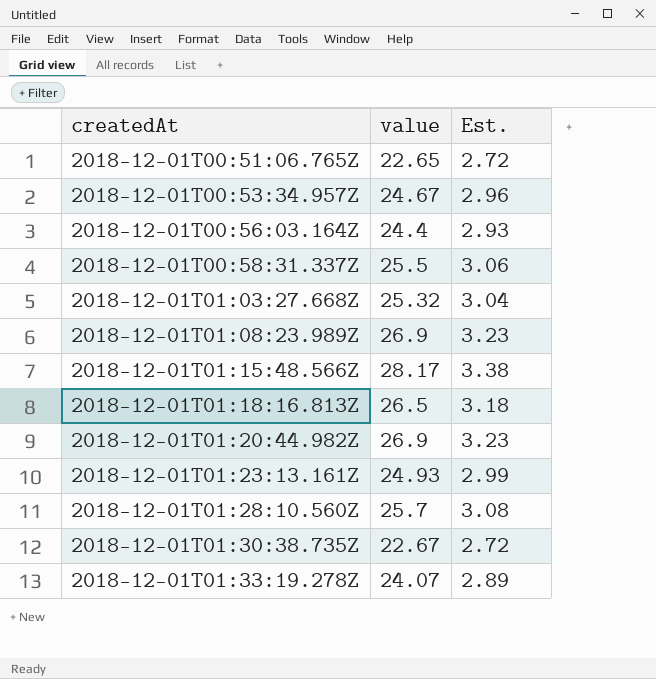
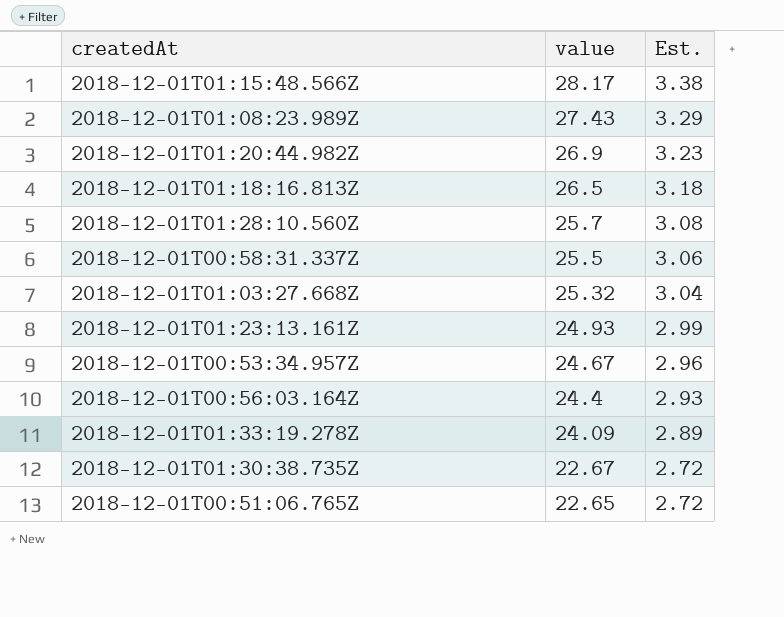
row order: createdAt ascending -> value descending
2018-12-01T01:08:23.989Z | value: 26.9 -> 27.43
2018-12-01T01:08:23.989Z | Est.: 3.23 -> 3.29
2018-12-01T01:33:19.278Z | value: 24.07 -> 24.09

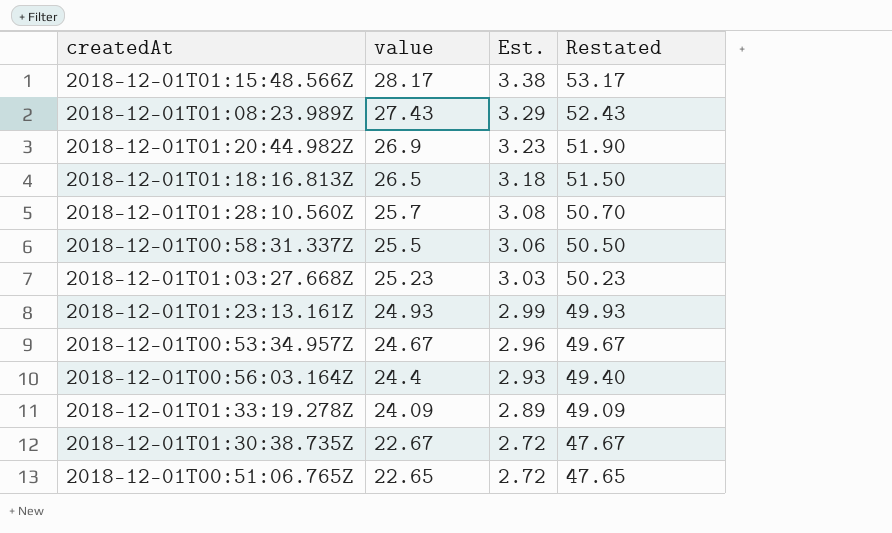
column Restated | formula: none -> [value] + 25
2018-12-01T01:03:27.668Z | value: 25.32 -> 25.23
2018-12-01T01:03:27.668Z | Est.: 3.04 -> 3.03

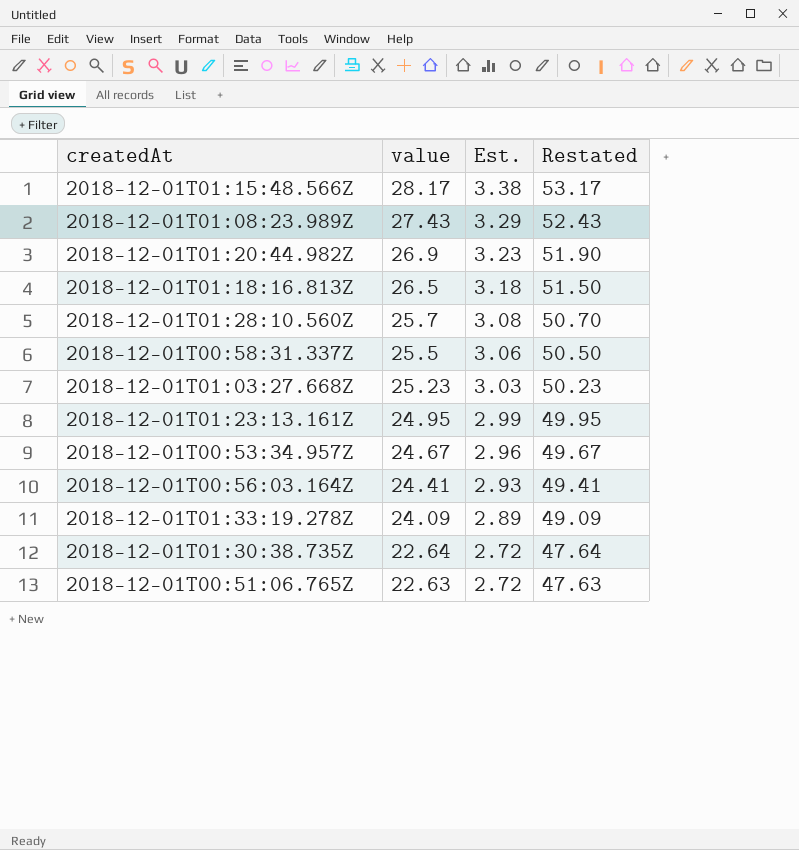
2018-12-01T01:23:13.161Z | value: 24.93 -> 24.95
2018-12-01T01:23:13.161Z | Restated: 49.93 -> 49.95
2018-12-01T00:56:03.164Z | value: 24.4 -> 24.41
2018-12-01T00:56:03.164Z | Restated: 49.40 -> 49.41
2018-12-01T01:30:38.735Z | value: 22.67 -> 22.64
2018-12-01T01:30:38.735Z | Restated: 47.67 -> 47.64
2018-12-01T00:51:06.765Z | value: 22.65 -> 22.63
2018-12-01T00:51:06.765Z | Restated: 47.65 -> 47.63

